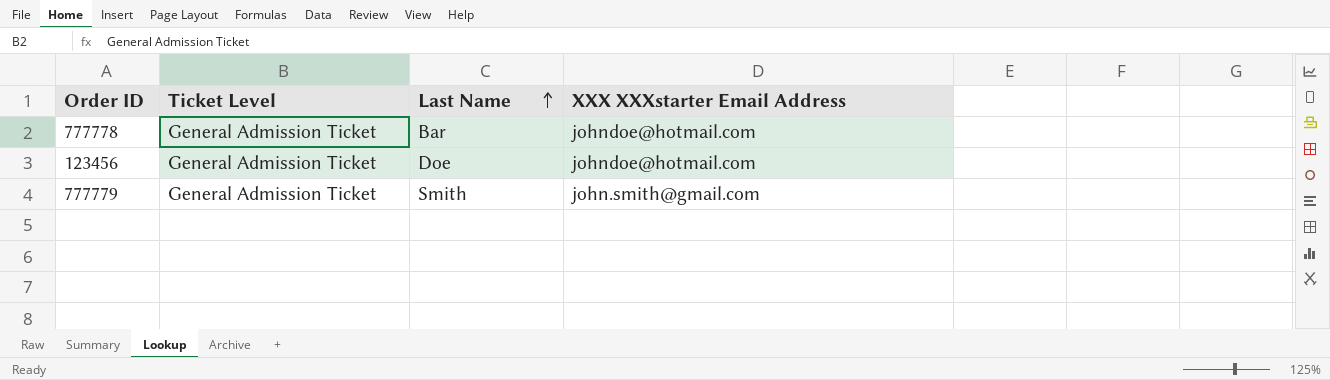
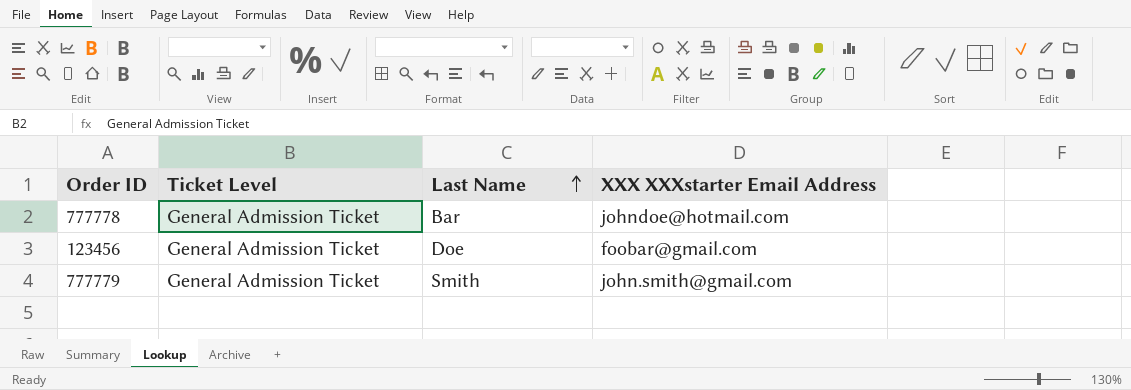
123456 | XXX XXXstarter Email Address: johndoe@hotmail.com -> foobar@gmail.com

